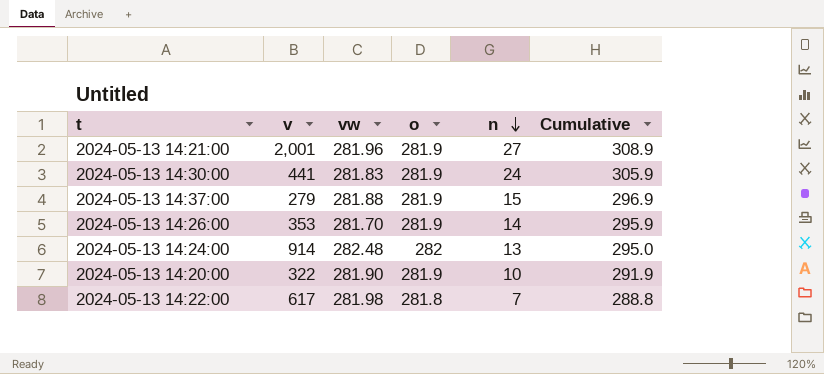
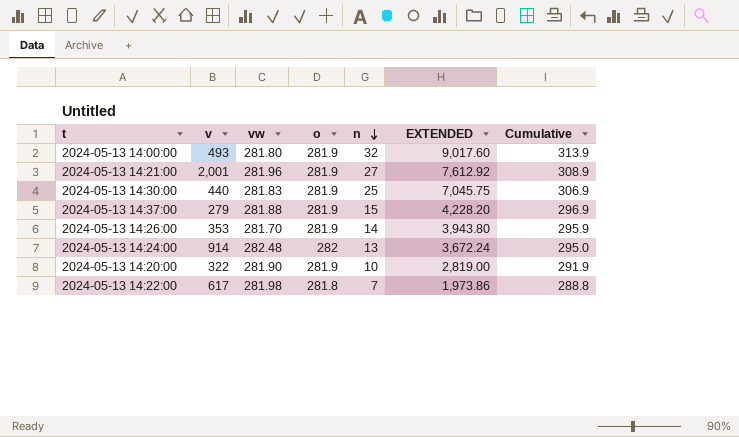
column EXTENDED | formula: none -> [vw] * [n]
row 2024-05-13 14:00:00: none -> 493 | 281.80 | 281.9 | 32 | 9,017.60 | 313.9
2024-05-13 14:30:00 | v: 441 -> 440
2024-05-13 14:30:00 | n: 24 -> 25
2024-05-13 14:30:00 | Cumulative: 305.9 -> 306.9

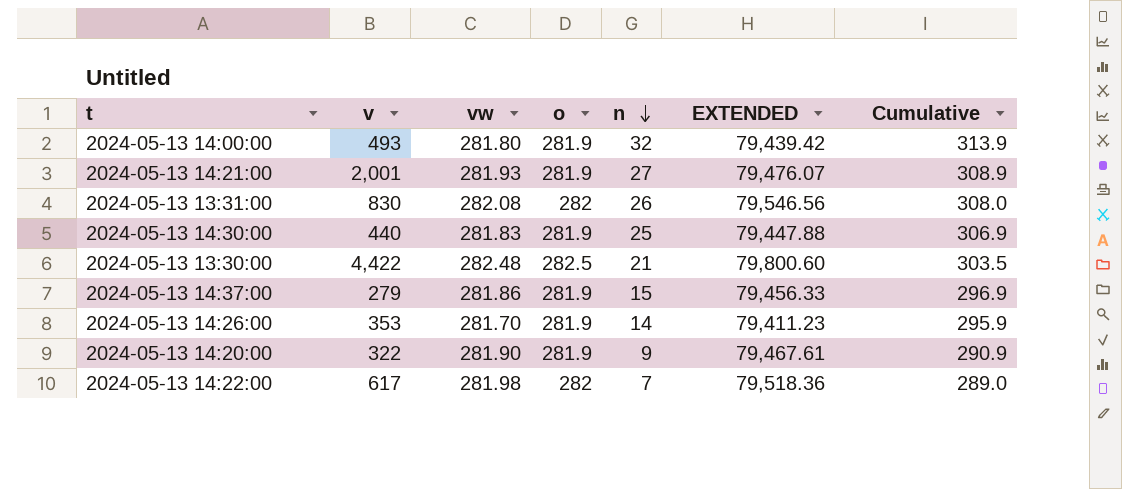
column EXTENDED | formula: [vw] * [n] -> [vw] * [o]
row 2024-05-13 14:24:00: 914 | 282.48 | 282 | 13 | 3,672.24 | 295.0 -> none
2024-05-13 14:21:00 | vw: 281.96 -> 281.93
row 2024-05-13 13:31:00: none -> 830 | 282.08 | 282 | 26 | 79,546.56 | 308.0
row 2024-05-13 13:30:00: none -> 4,422 | 282.48 | 282.5 | 21 | 79,800.60 | 303.5
2024-05-13 14:37:00 | vw: 281.88 -> 281.86
2024-05-13 14:20:00 | n: 10 -> 9
2024-05-13 14:20:00 | Cumulative: 291.9 -> 290.9
2024-05-13 14:22:00 | o: 281.8 -> 282
2024-05-13 14:22:00 | Cumulative: 288.8 -> 289.0

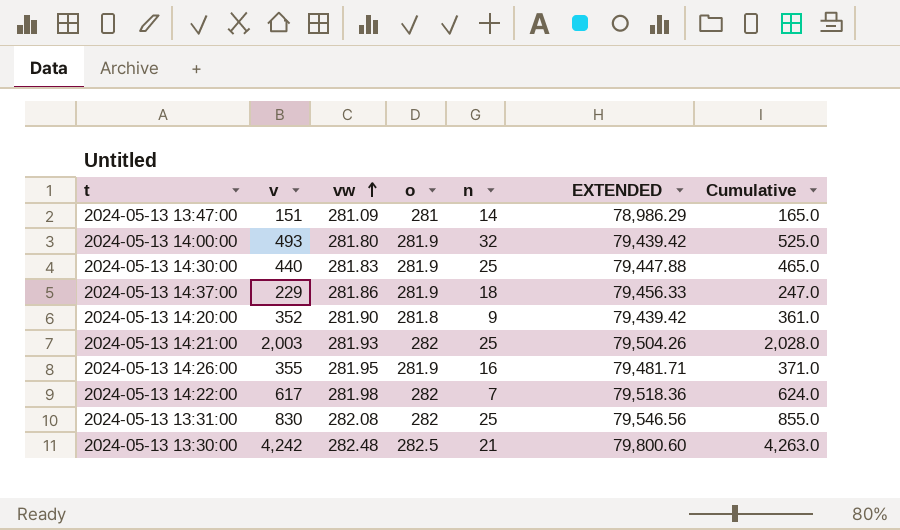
row order: n descending -> vw ascending
column Cumulative | formula: [o] + [n] -> [v] + [n]
row 2024-05-13 13:47:00: none -> 151 | 281.09 | 281 | 14 | 78,986.29 | 165.0
2024-05-13 14:37:00 | v: 279 -> 229
2024-05-13 14:37:00 | n: 15 -> 18
2024-05-13 14:20:00 | v: 322 -> 352
2024-05-13 14:20:00 | o: 281.9 -> 281.8
2024-05-13 14:20:00 | EXTENDED: 79,467.61 -> 79,439.42
2024-05-13 14:21:00 | v: 2,001 -> 2,003
2024-05-13 14:21:00 | o: 281.9 -> 282
2024-05-13 14:21:00 | n: 27 -> 25
2024-05-13 14:21:00 | EXTENDED: 79,476.07 -> 79,504.26
2024-05-13 14:26:00 | v: 353 -> 355
2024-05-13 14:26:00 | vw: 281.70 -> 281.95
2024-05-13 14:26:00 | n: 14 -> 16
2024-05-13 14:26:00 | EXTENDED: 79,411.23 -> 79,481.71
2024-05-13 13:31:00 | n: 26 -> 25
2024-05-13 13:30:00 | v: 4,422 -> 4,242

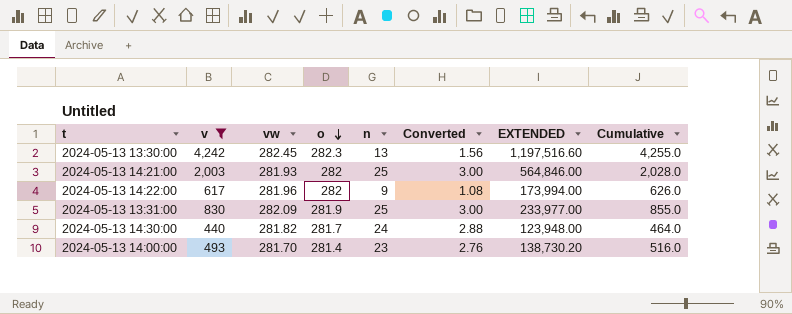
filter: none -> v >= 440
row order: vw ascending -> o descending
column Converted | formula: none -> [n] * 0.12
column EXTENDED | formula: [vw] * [o] -> [v] * [o]
2024-05-13 13:30:00 | vw: 282.48 -> 282.45
2024-05-13 13:30:00 | o: 282.5 -> 282.3
2024-05-13 13:30:00 | n: 21 -> 13
2024-05-13 13:30:00 | Cumulative: 4,263.0 -> 4,255.0
2024-05-13 14:22:00 | vw: 281.98 -> 281.96
2024-05-13 14:22:00 | n: 7 -> 9
2024-05-13 14:22:00 | Cumulative: 624.0 -> 626.0
2024-05-13 13:31:00 | vw: 282.08 -> 282.09
2024-05-13 13:31:00 | o: 282 -> 281.9
2024-05-13 14:30:00 | vw: 281.83 -> 281.82
2024-05-13 14:30:00 | o: 281.9 -> 281.7
2024-05-13 14:30:00 | n: 25 -> 24
2024-05-13 14:30:00 | Cumulative: 465.0 -> 464.0
2024-05-13 14:00:00 | vw: 281.80 -> 281.70
2024-05-13 14:00:00 | o: 281.9 -> 281.4
2024-05-13 14:00:00 | n: 32 -> 23
2024-05-13 14:00:00 | Cumulative: 525.0 -> 516.0

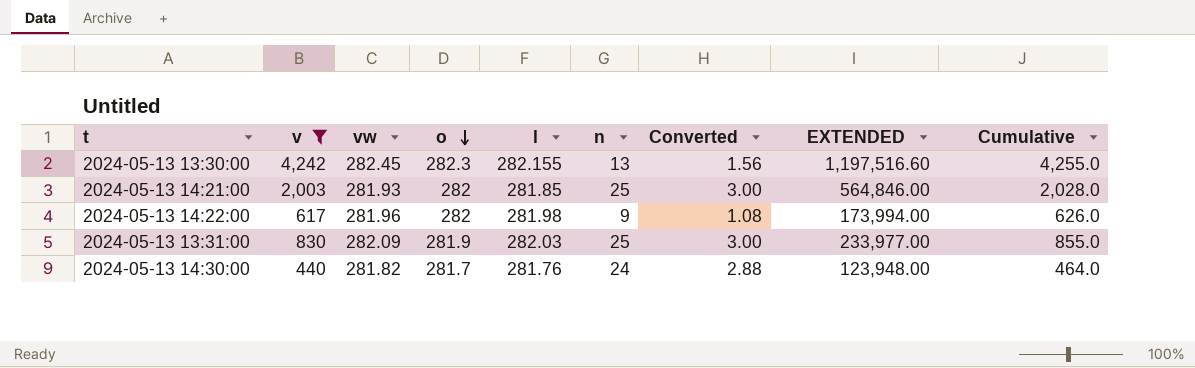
column l | position: none -> 5
row 2024-05-13 14:00:00: 493 | 281.70 | 281.4 | 23 | 2.76 | 138,730.20 | 516.0 -> none

